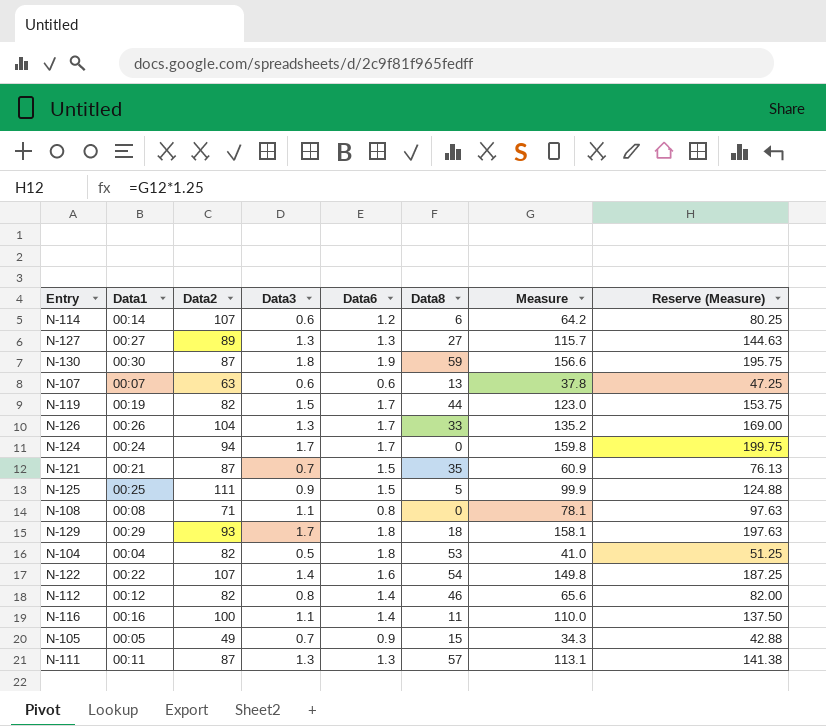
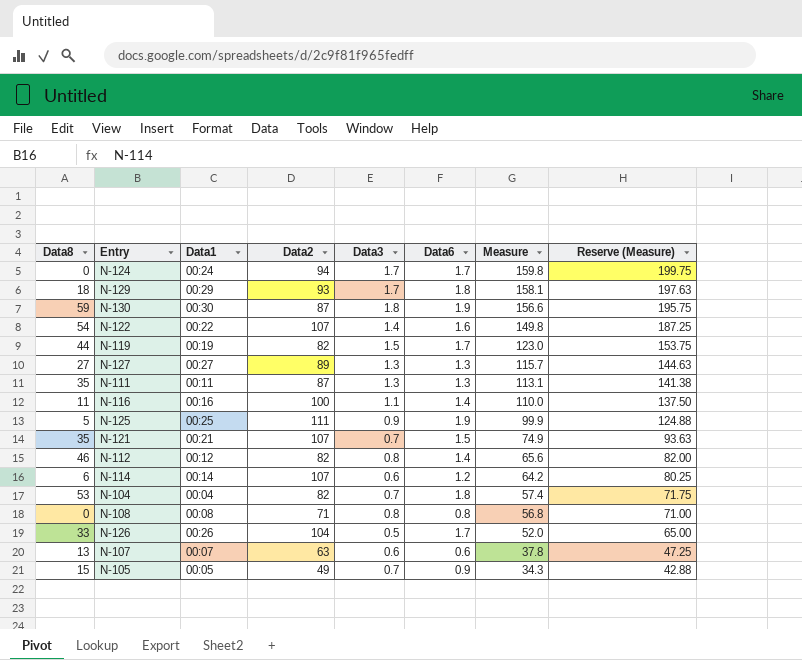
row order: none -> Measure descending
column Data8 | position: 6 -> 1
N-111 | Data8: 57 -> 35
N-125 | Data6: 1.5 -> 1.9
N-121 | Data2: 87 -> 107
N-121 | Measure: 60.9 -> 74.9
N-121 | Reserve (Measure): 76.13 -> 93.63
N-104 | Data3: 0.5 -> 0.7
N-104 | Measure: 41.0 -> 57.4
N-104 | Reserve (Measure): 51.25 -> 71.75
N-108 | Data3: 1.1 -> 0.8
N-108 | Measure: 78.1 -> 56.8
N-108 | Reserve (Measure): 97.63 -> 71.00
N-126 | Data3: 1.3 -> 0.5
N-126 | Measure: 135.2 -> 52.0
N-126 | Reserve (Measure): 169.00 -> 65.00

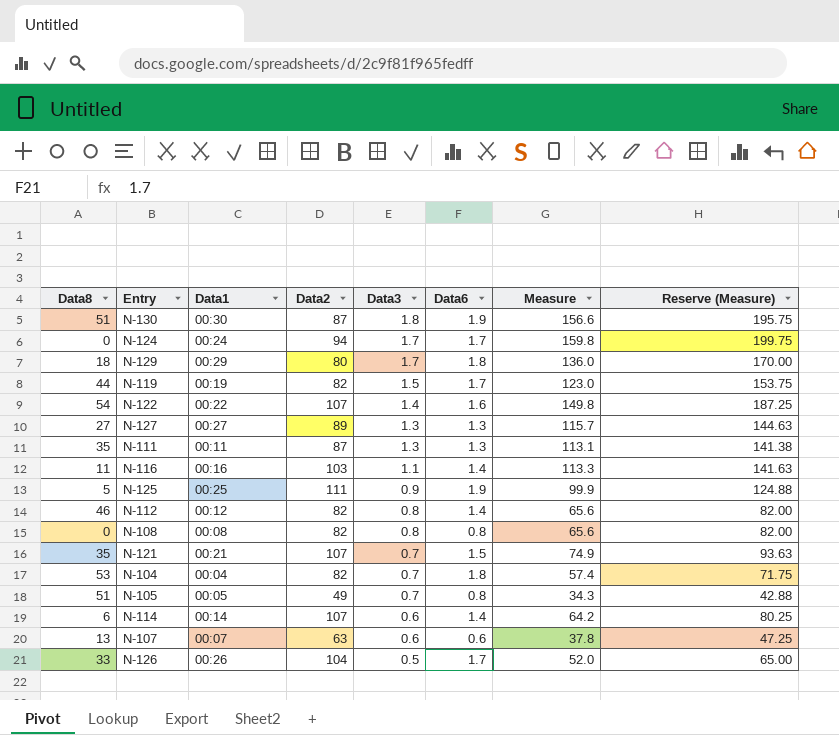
row order: Measure descending -> Data3 descending
N-130 | Data8: 59 -> 51
N-129 | Data2: 93 -> 80
N-129 | Measure: 158.1 -> 136.0
N-129 | Reserve (Measure): 197.63 -> 170.00
N-116 | Data2: 100 -> 103
N-116 | Measure: 110.0 -> 113.3
N-116 | Reserve (Measure): 137.50 -> 141.63
N-108 | Data2: 71 -> 82
N-108 | Measure: 56.8 -> 65.6
N-108 | Reserve (Measure): 71.00 -> 82.00
N-105 | Data8: 15 -> 51
N-105 | Data6: 0.9 -> 0.8
N-114 | Data6: 1.2 -> 1.4

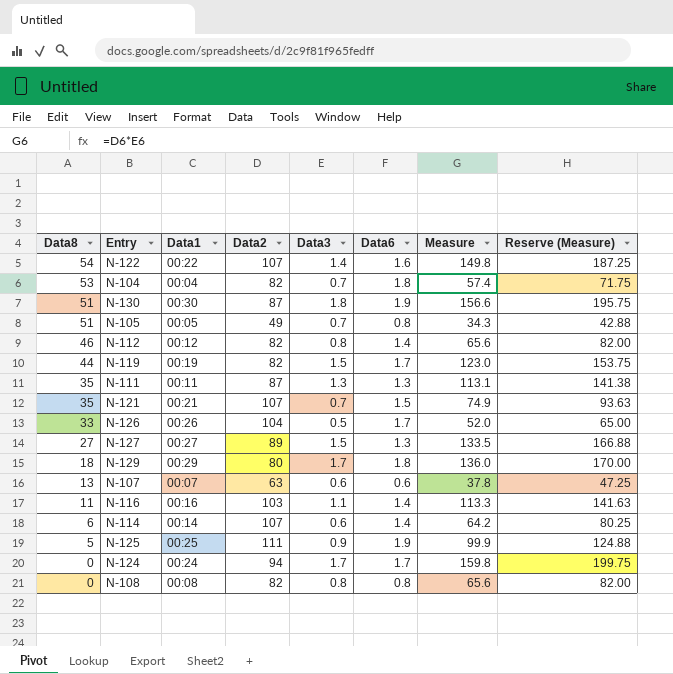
row order: Data3 descending -> Data8 descending
N-127 | Data3: 1.3 -> 1.5
N-127 | Measure: 115.7 -> 133.5
N-127 | Reserve (Measure): 144.63 -> 166.88

